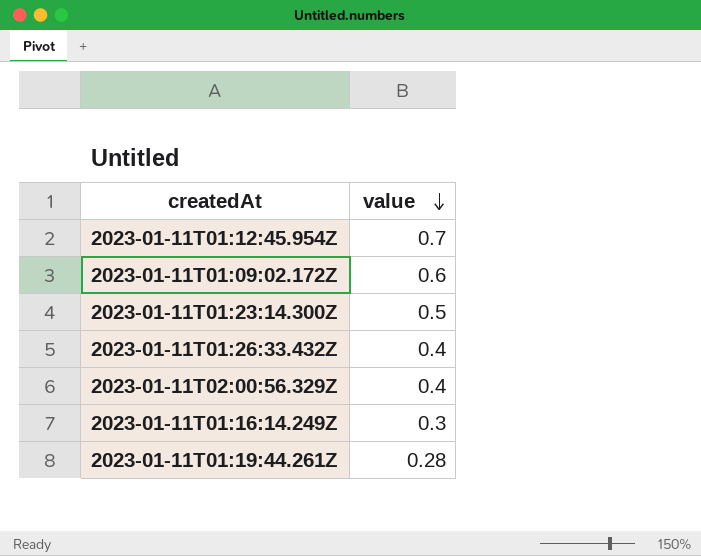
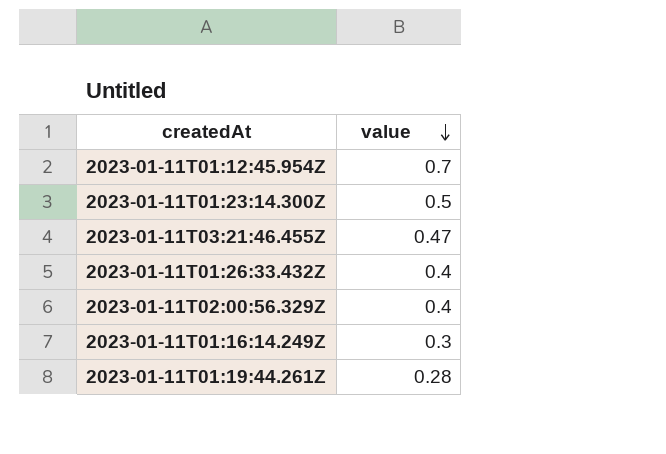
row 2023-01-11T01:09:02.172Z: 0.6 -> none
row 2023-01-11T03:21:46.455Z: none -> 0.47

